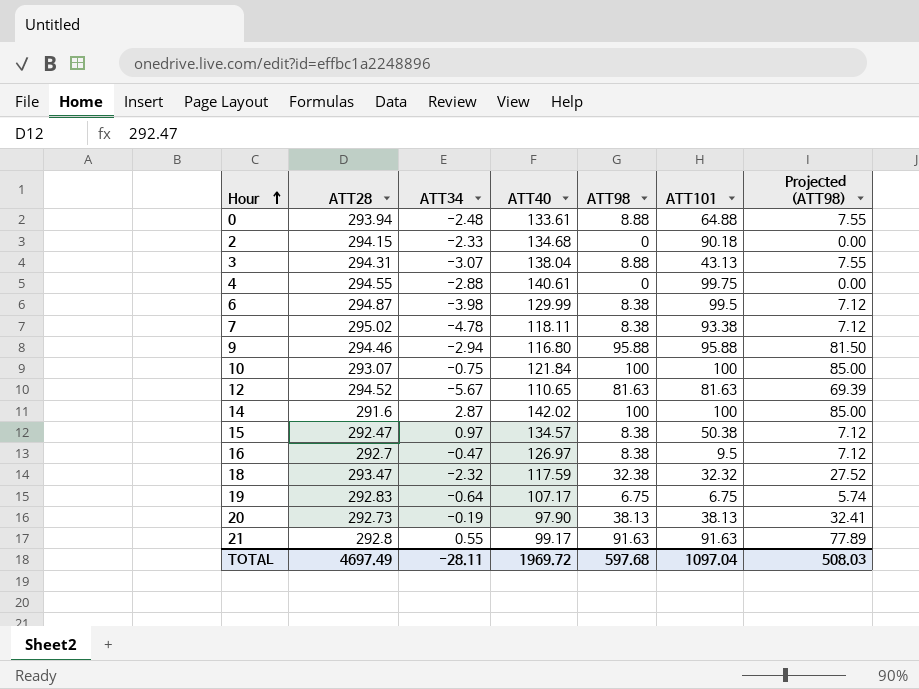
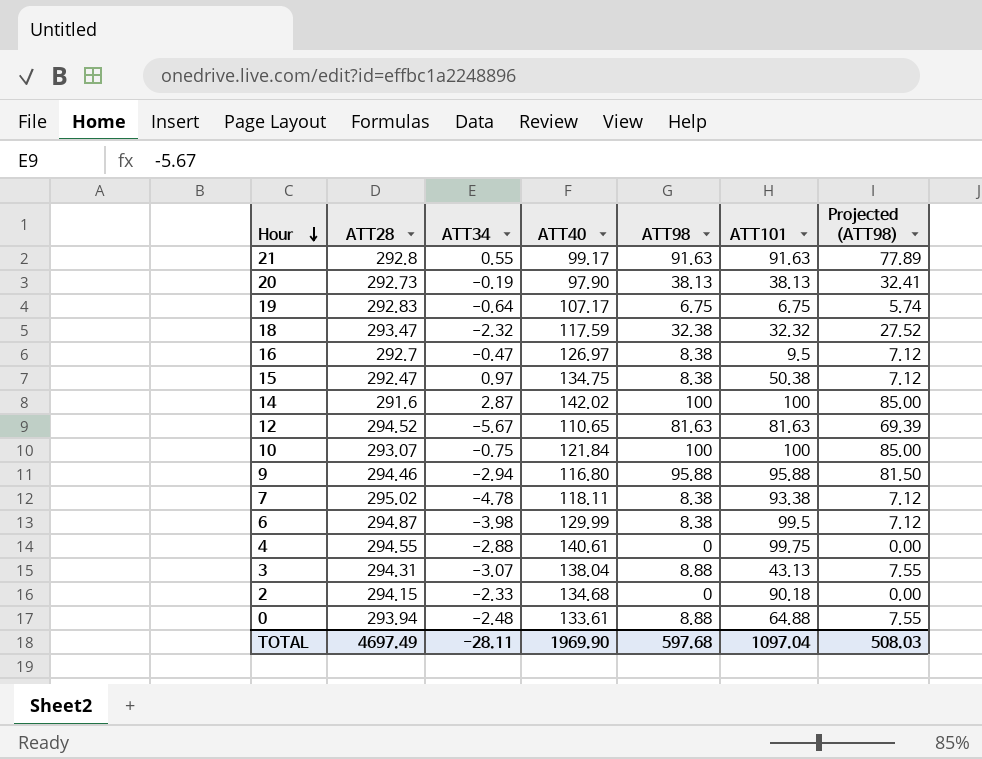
row order: Hour ascending -> Hour descending
15 | ATT40: 134.57 -> 134.75
TOTAL | ATT40: 1969.72 -> 1969.90

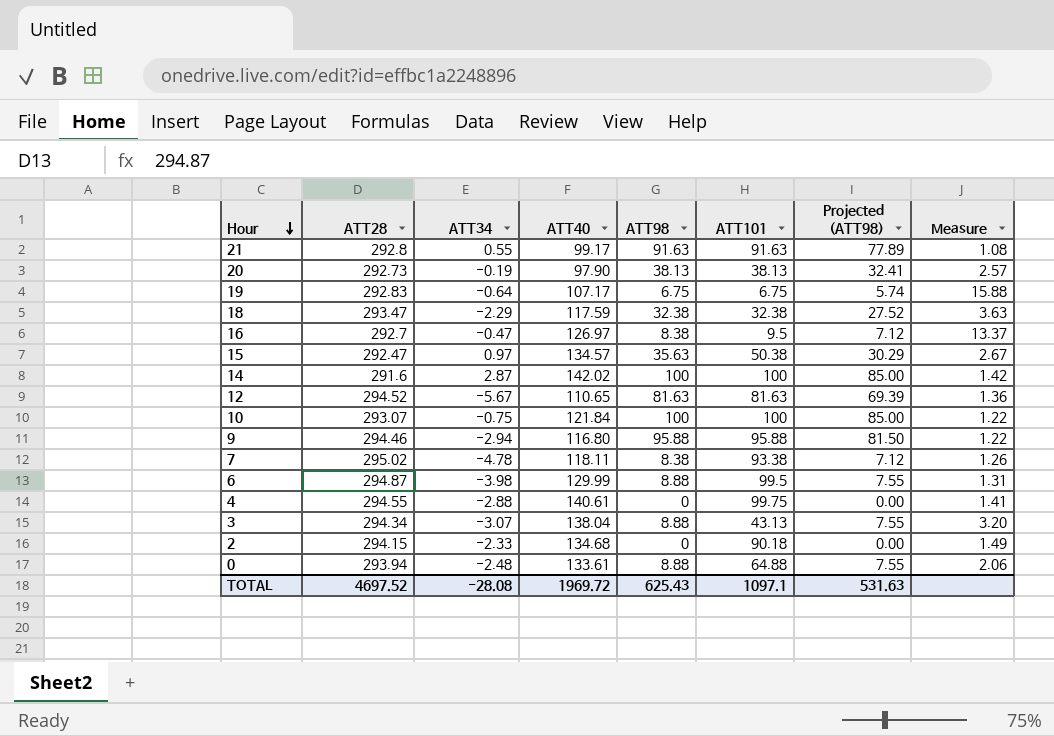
column Measure | formula: none -> [ATT40] / [ATT101]
18 | ATT34: -2.32 -> -2.29
18 | ATT101: 32.32 -> 32.38
15 | ATT40: 134.75 -> 134.57
15 | ATT98: 8.38 -> 35.63
15 | Projected (ATT98): 7.12 -> 30.29
6 | ATT98: 8.38 -> 8.88
6 | Projected (ATT98): 7.12 -> 7.55
3 | ATT28: 294.31 -> 294.34
TOTAL | ATT28: 4697.49 -> 4697.52
TOTAL | ATT34: -28.11 -> -28.08
TOTAL | ATT40: 1969.90 -> 1969.72
TOTAL | ATT98: 597.68 -> 625.43
TOTAL | ATT101: 1097.04 -> 1097.1
TOTAL | Projected (ATT98): 508.03 -> 531.63

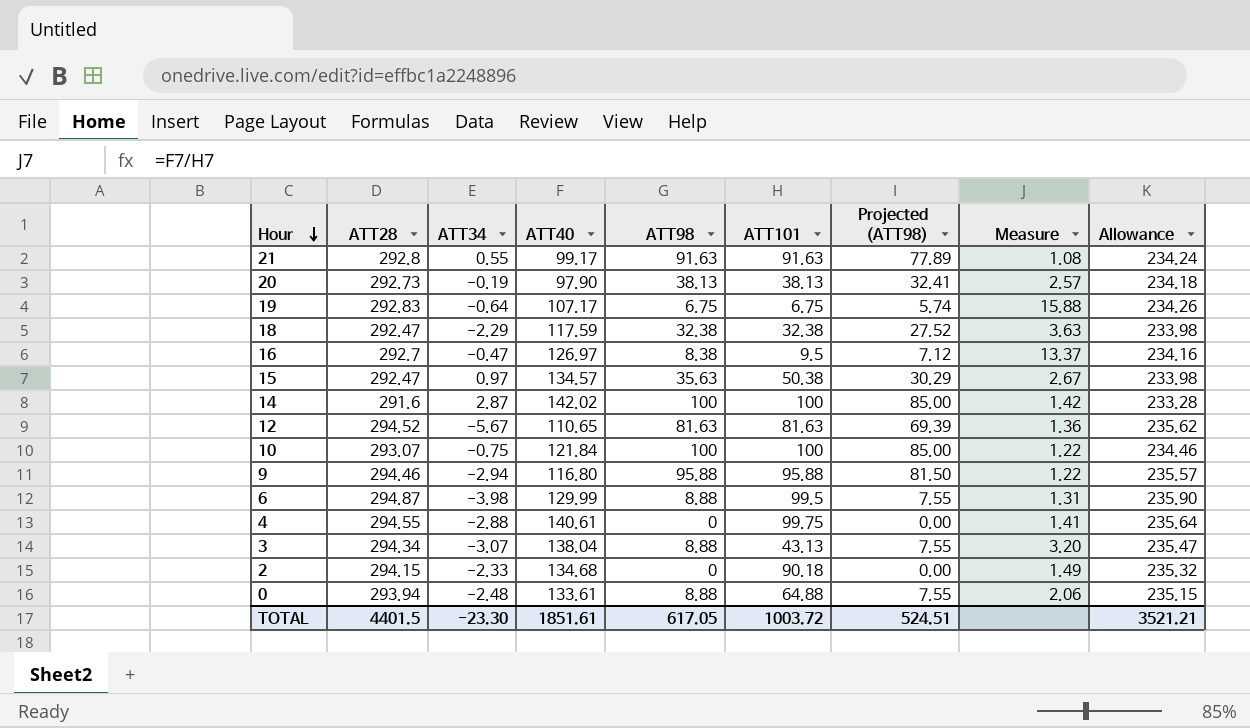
column Allowance | formula: none -> [ATT28] * 0.8
row 7: 295.02 | -4.78 | 118.11 | 8.38 | 93.38 | 7.12 | 1.26 -> none
18 | ATT28: 293.47 -> 292.47
TOTAL | ATT28: 4697.52 -> 4401.5
TOTAL | ATT34: -28.08 -> -23.30
TOTAL | ATT40: 1969.72 -> 1851.61
TOTAL | ATT98: 625.43 -> 617.05
TOTAL | ATT101: 1097.1 -> 1003.72
TOTAL | Projected (ATT98): 531.63 -> 524.51

